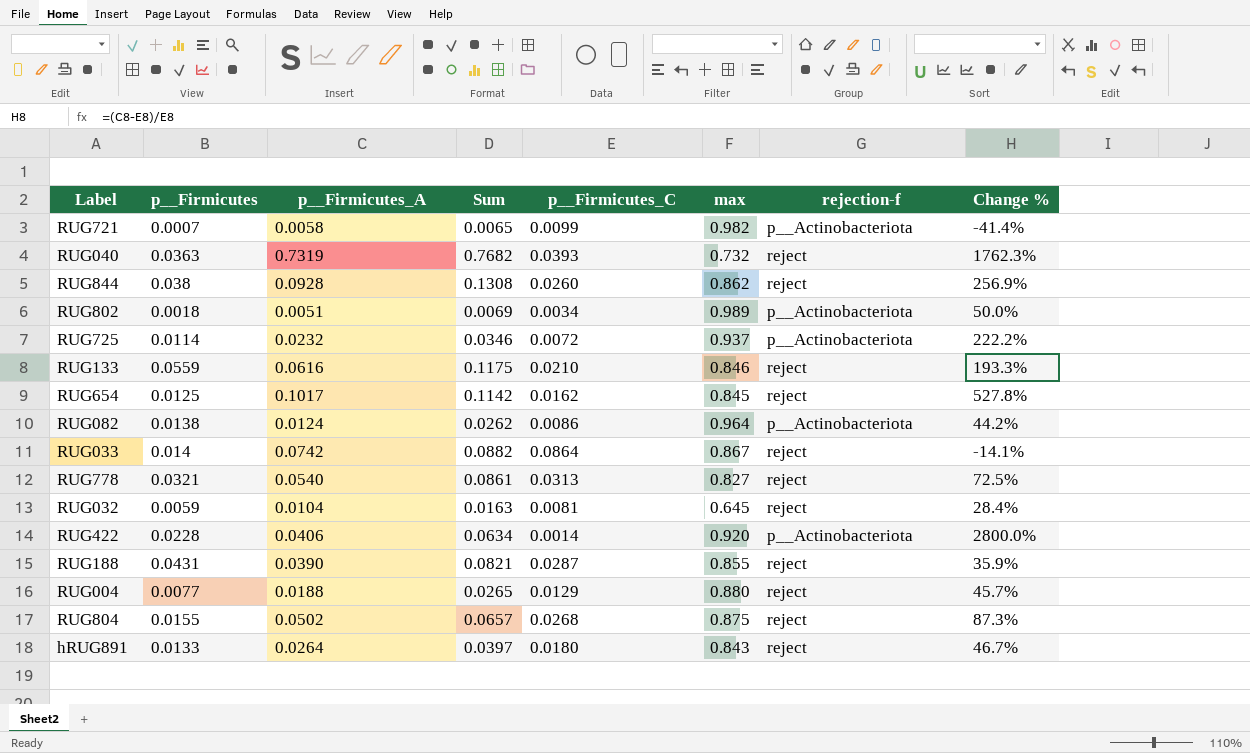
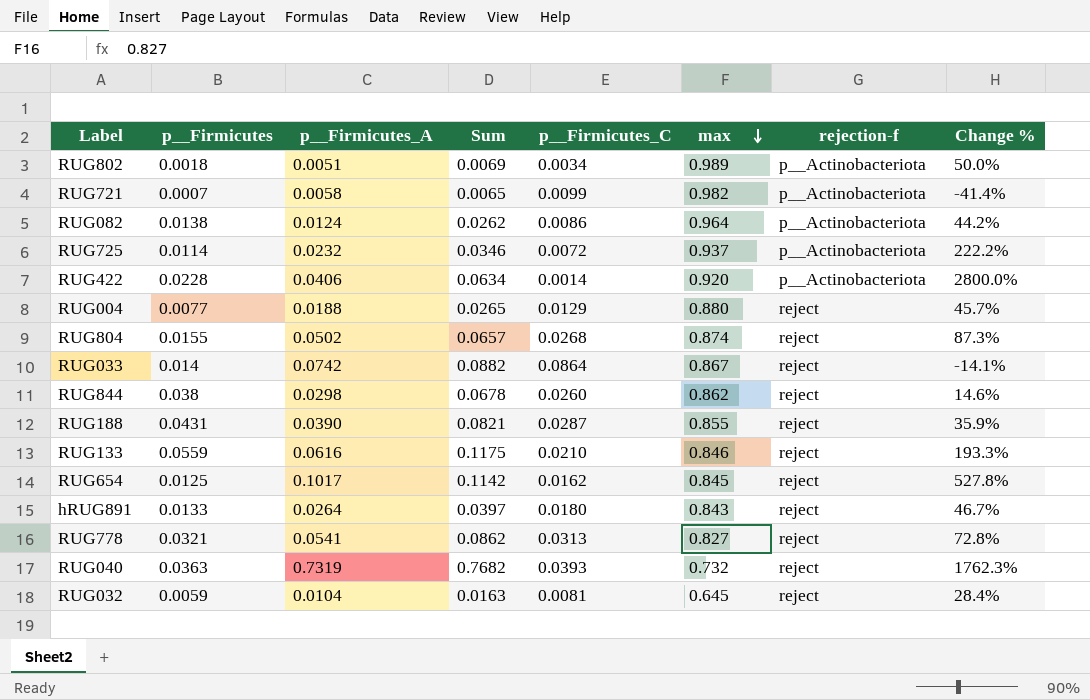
row order: none -> max descending
RUG804 | max: 0.875 -> 0.874
RUG844 | p__Firmicutes_A: 0.0928 -> 0.0298
RUG844 | Sum: 0.1308 -> 0.0678
RUG844 | Change %: 256.9% -> 14.6%
RUG778 | p__Firmicutes_A: 0.0540 -> 0.0541
RUG778 | Sum: 0.0861 -> 0.0862
RUG778 | Change %: 72.5% -> 72.8%

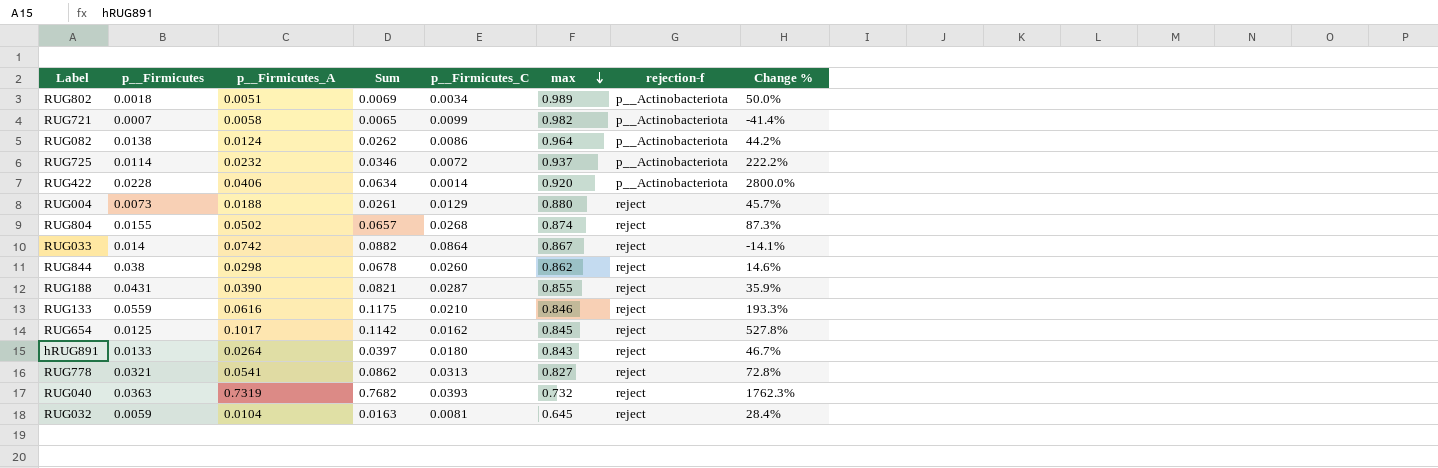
RUG004 | p__Firmicutes: 0.0077 -> 0.0073
RUG004 | Sum: 0.0265 -> 0.0261

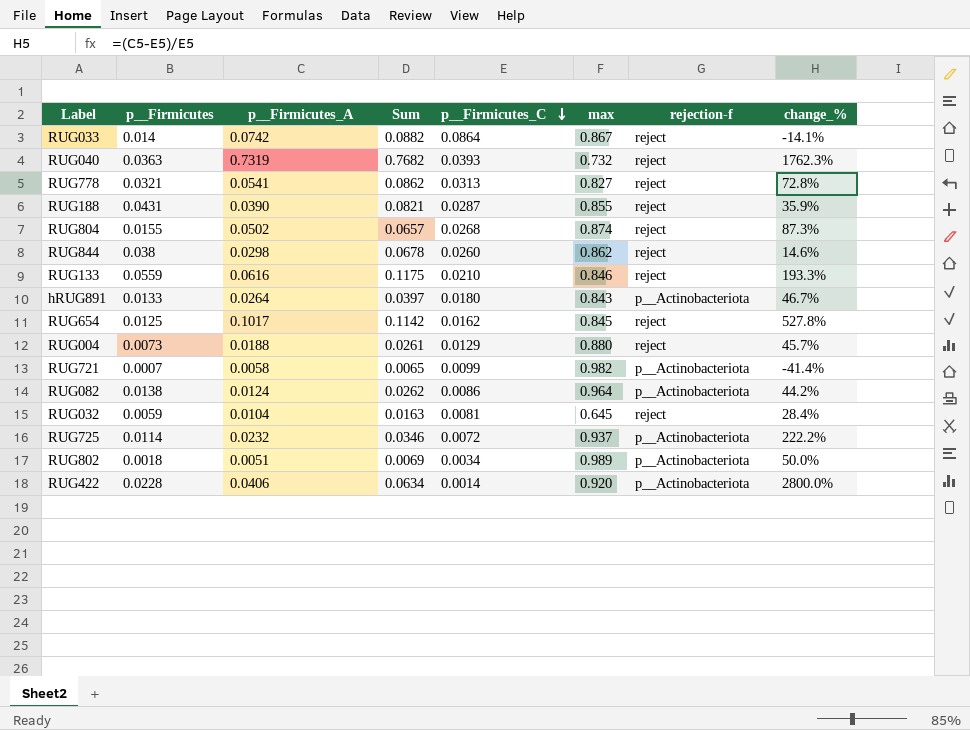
row order: max descending -> p__Firmicutes_C descending
column name: Change % -> change_%
hRUG891 | rejection-f: reject -> p__Actinobacteriota

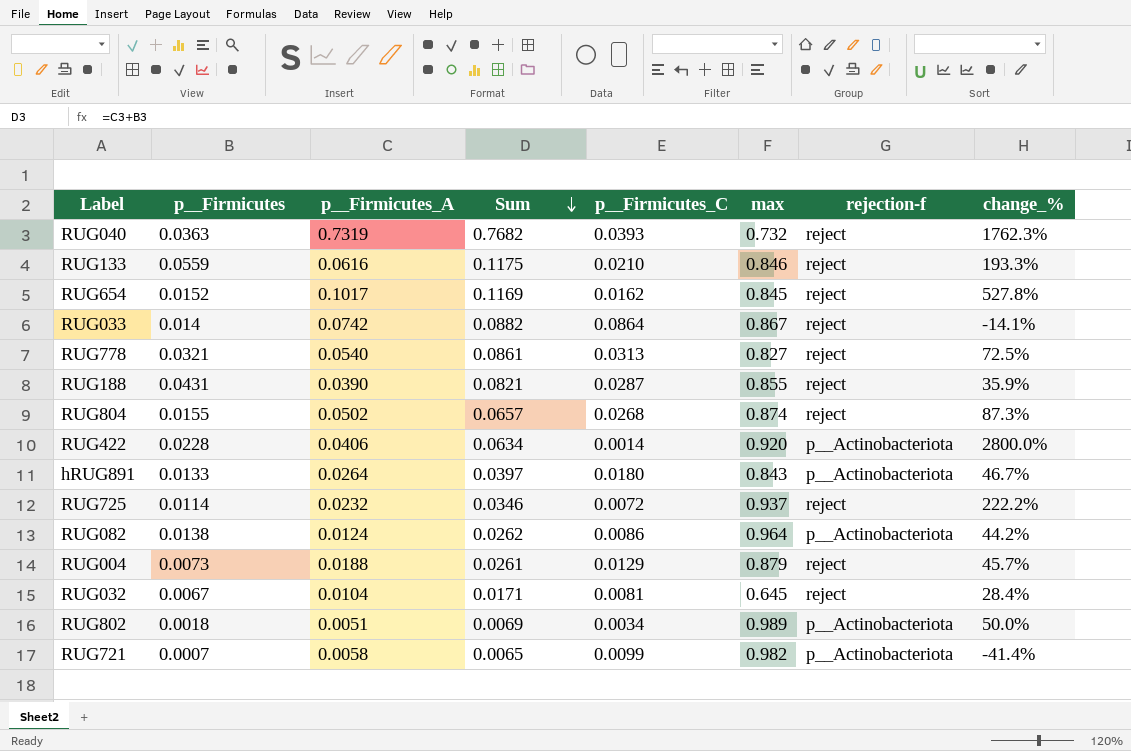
row order: p__Firmicutes_C descending -> Sum descending
row RUG844: 0.038 | 0.0298 | 0.0678 | 0.0260 | 0.862 | reject | 14.6% -> none
RUG654 | p__Firmicutes: 0.0125 -> 0.0152
RUG654 | Sum: 0.1142 -> 0.1169
RUG778 | p__Firmicutes_A: 0.0541 -> 0.0540
RUG778 | Sum: 0.0862 -> 0.0861
RUG778 | change_%: 72.8% -> 72.5%
RUG725 | rejection-f: p__Actinobacteriota -> reject
RUG004 | max: 0.880 -> 0.879
RUG032 | p__Firmicutes: 0.0059 -> 0.0067
RUG032 | Sum: 0.0163 -> 0.0171

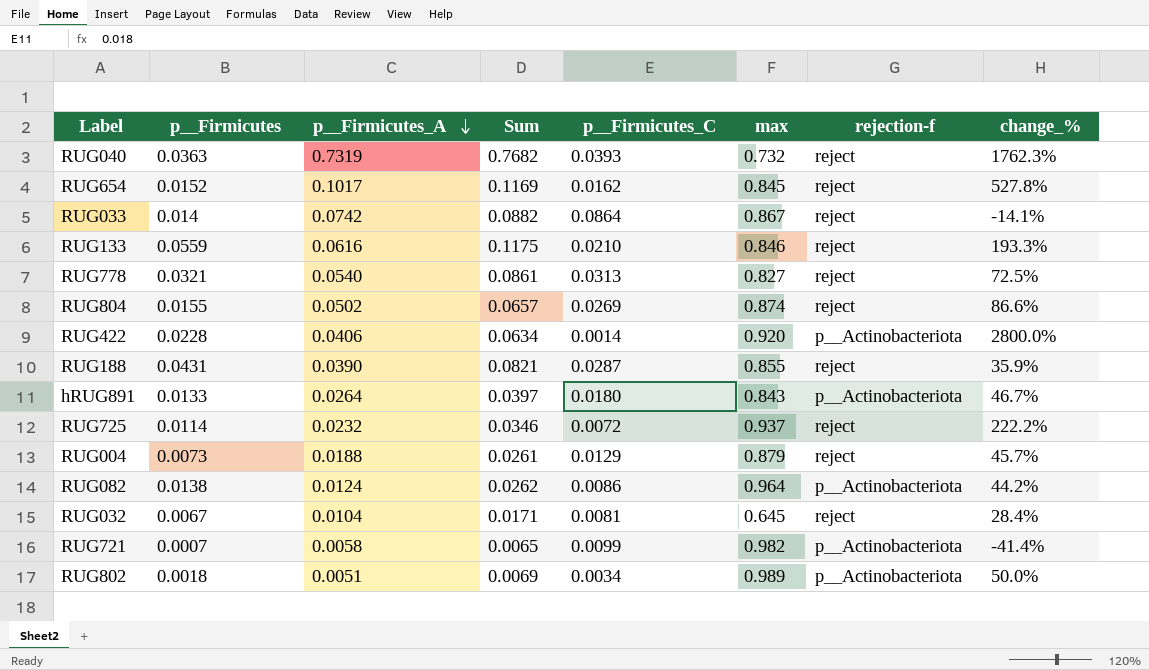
row order: Sum descending -> p__Firmicutes_A descending
RUG804 | p__Firmicutes_C: 0.0268 -> 0.0269
RUG804 | change_%: 87.3% -> 86.6%

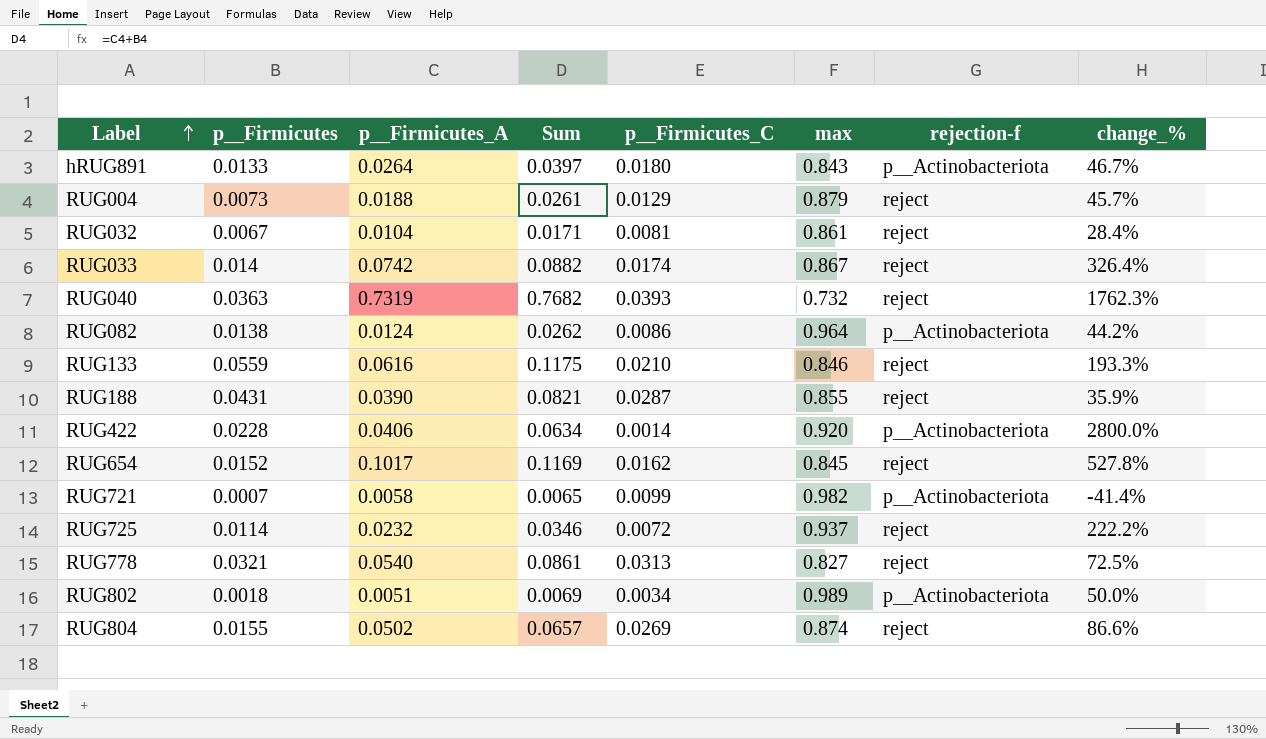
row order: p__Firmicutes_A descending -> Label ascending
RUG032 | max: 0.645 -> 0.861
RUG033 | p__Firmicutes_C: 0.0864 -> 0.0174
RUG033 | change_%: -14.1% -> 326.4%

